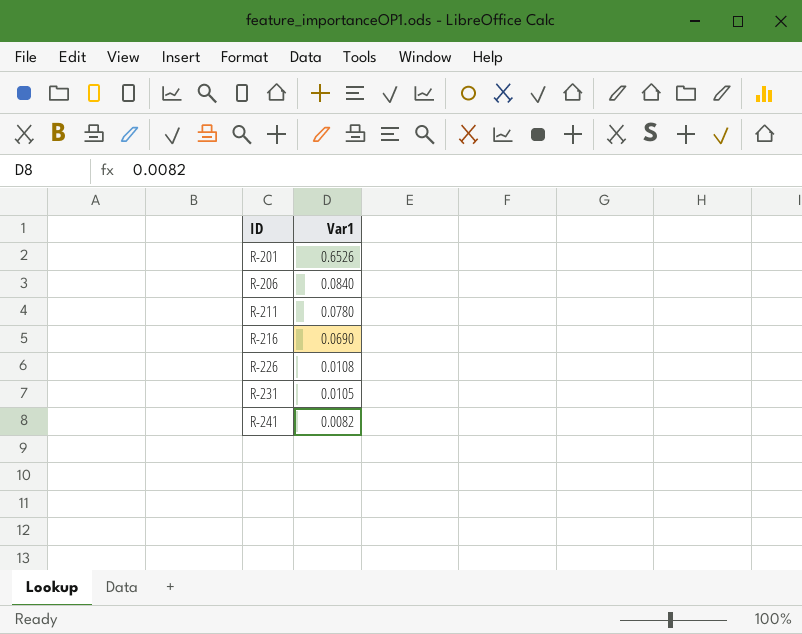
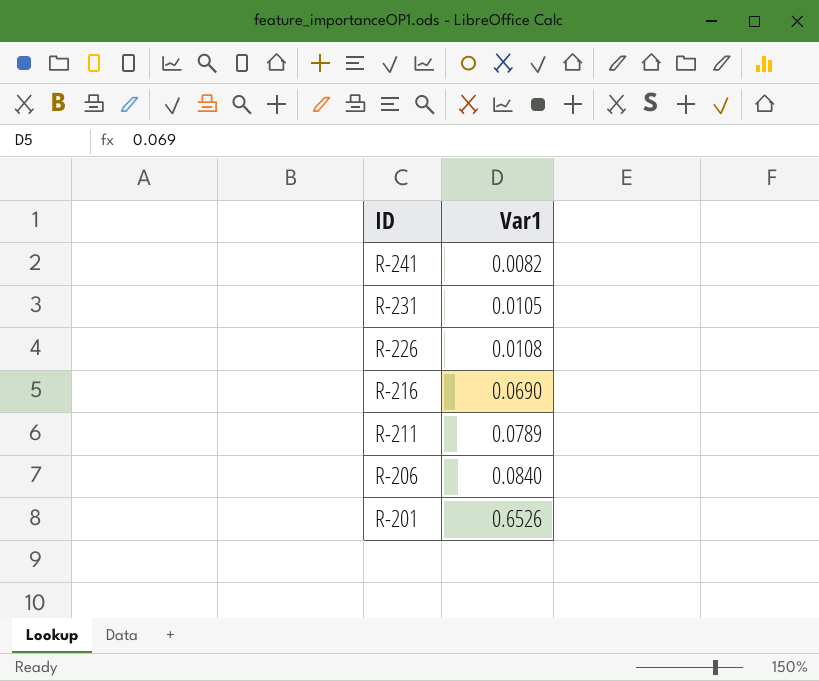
row order: ID ascending -> ID descending
R-211 | Var1: 0.0780 -> 0.0789

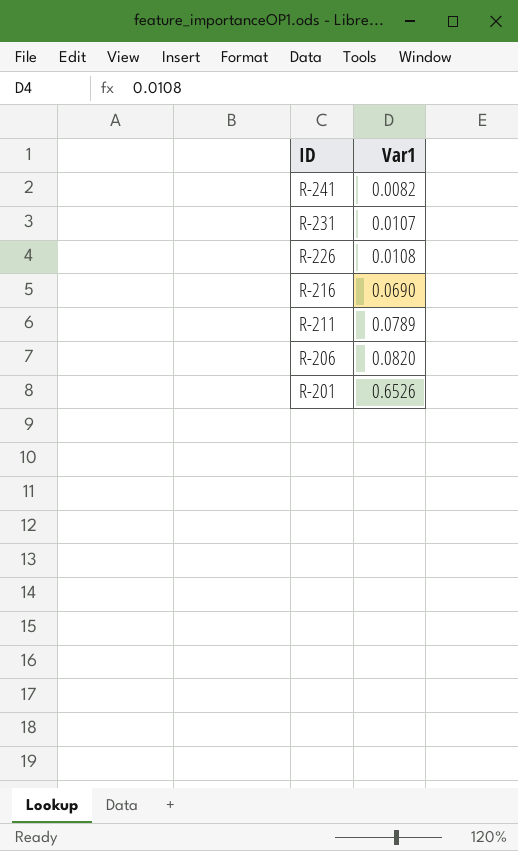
R-231 | Var1: 0.0105 -> 0.0107
R-206 | Var1: 0.0840 -> 0.0820

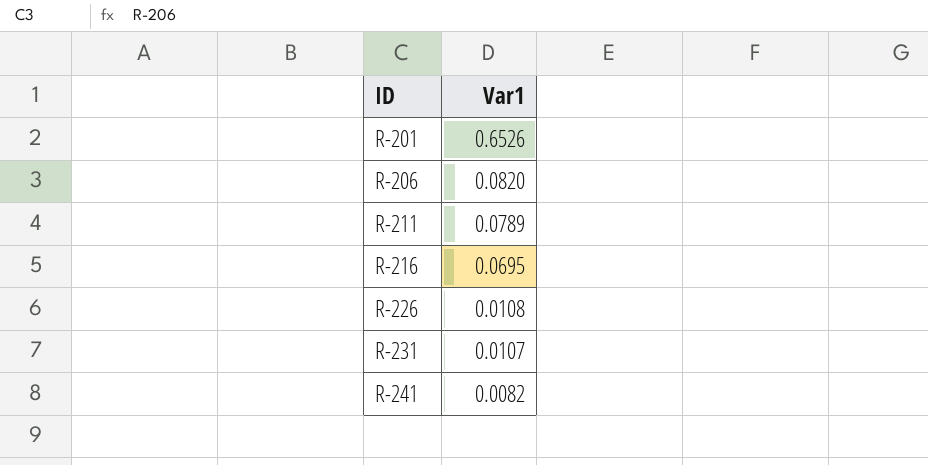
row order: ID descending -> ID ascending
R-216 | Var1: 0.0690 -> 0.0695

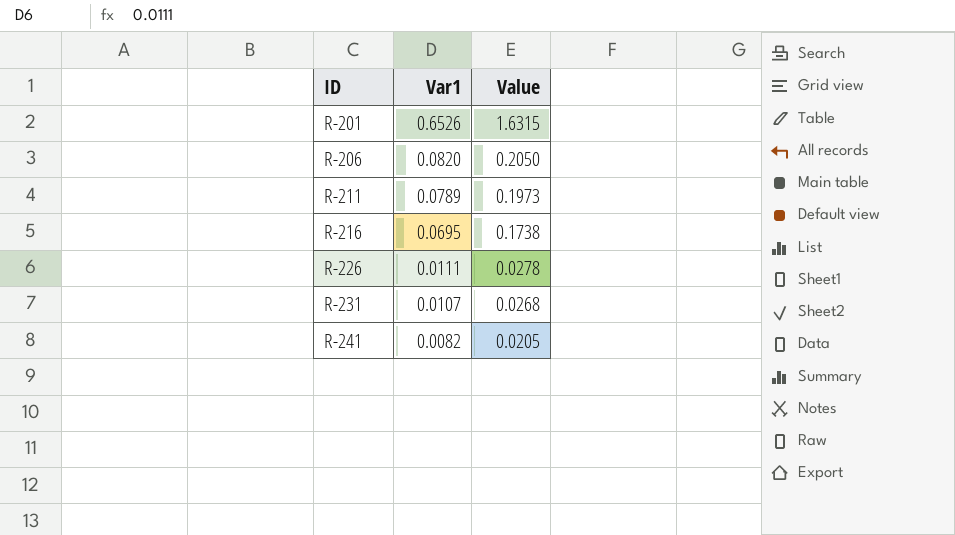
column Value | formula: none -> [Var1] * 2.5
R-226 | Var1: 0.0108 -> 0.0111

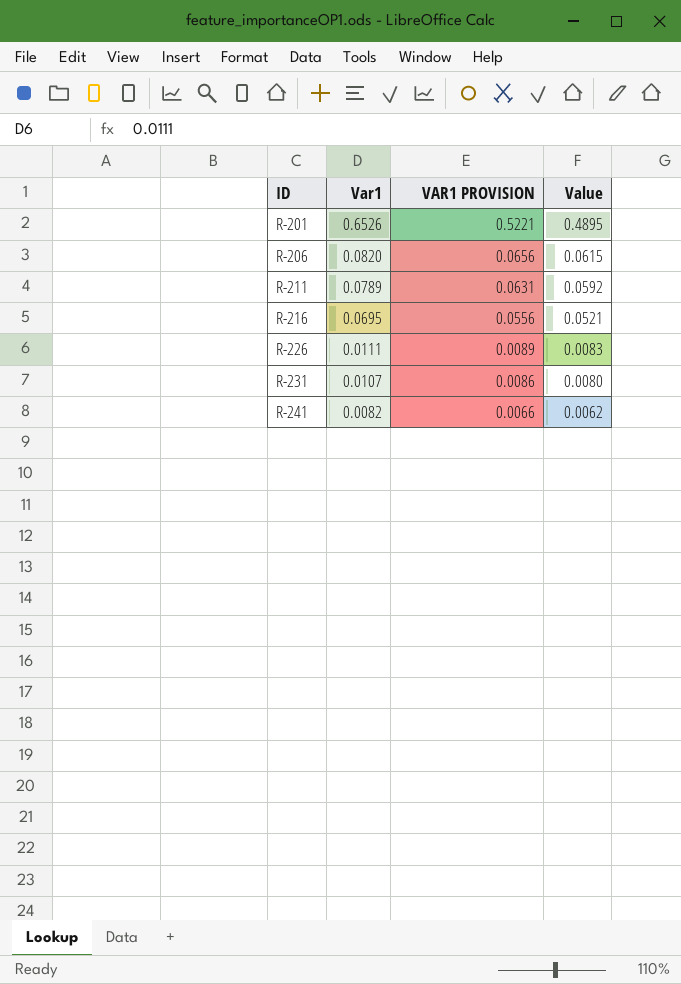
column VAR1 PROVISION | formula: none -> [Var1] * 0.8
column Value | formula: [Var1] * 2.5 -> [Var1] * 0.75

